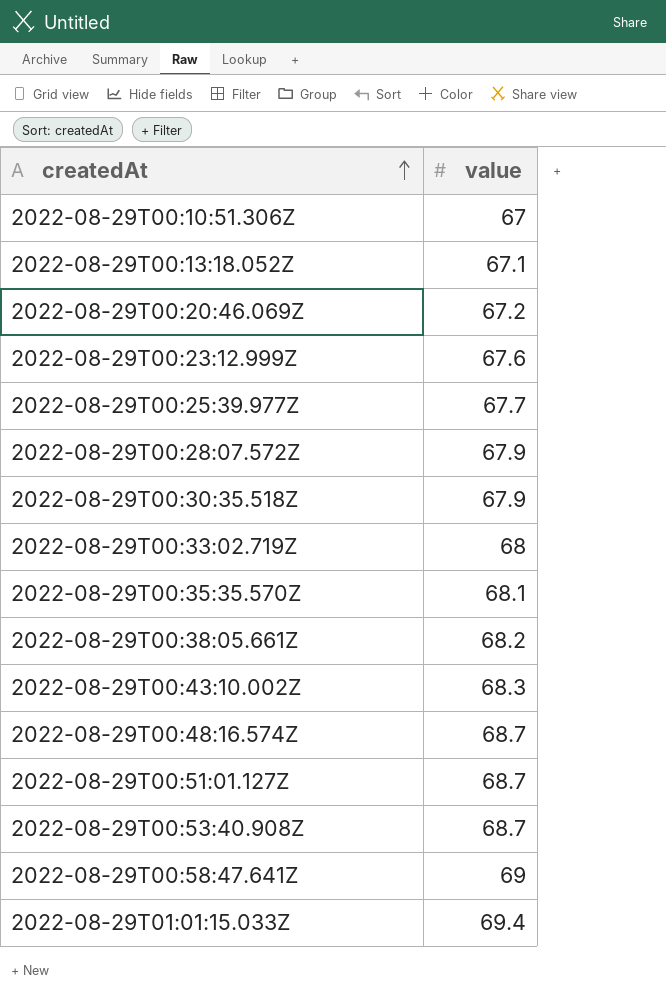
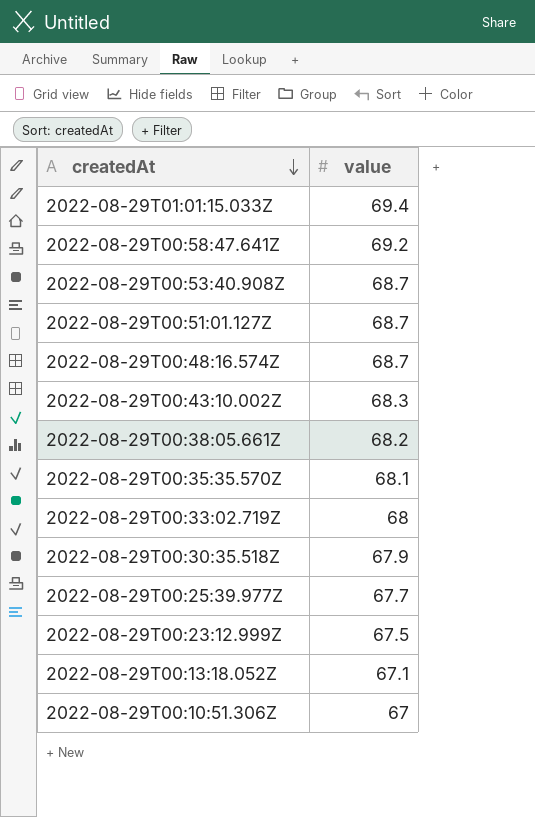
row order: createdAt ascending -> createdAt descending
row 2022-08-29T00:20:46.069Z: 67.2 -> none
row 2022-08-29T00:28:07.572Z: 67.9 -> none
2022-08-29T00:58:47.641Z | value: 69 -> 69.2
2022-08-29T00:23:12.999Z | value: 67.6 -> 67.5

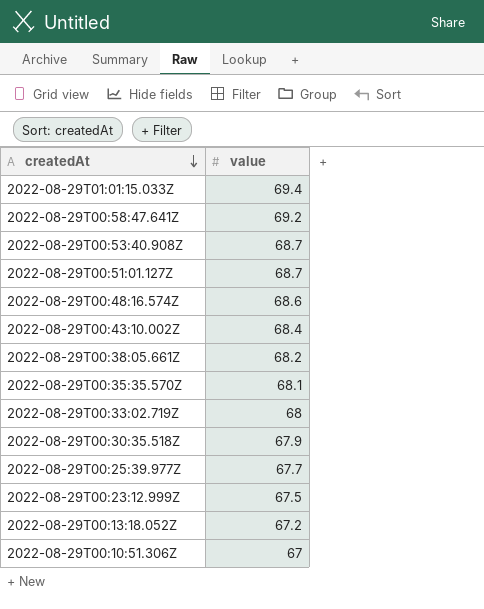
2022-08-29T00:48:16.574Z | value: 68.7 -> 68.6
2022-08-29T00:43:10.002Z | value: 68.3 -> 68.4
2022-08-29T00:13:18.052Z | value: 67.1 -> 67.2

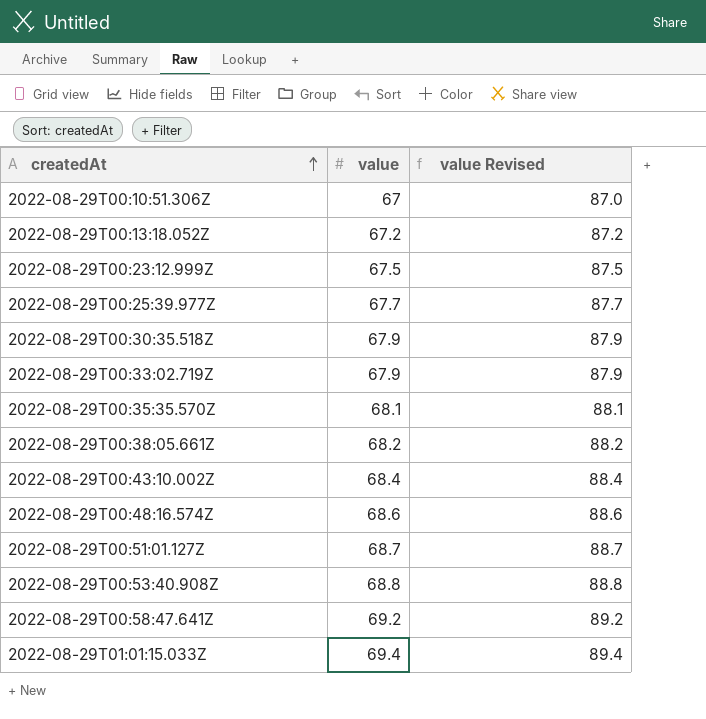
row order: createdAt descending -> createdAt ascending
column value Revised | formula: none -> [value] + 20
2022-08-29T00:33:02.719Z | value: 68 -> 67.9
2022-08-29T00:53:40.908Z | value: 68.7 -> 68.8

